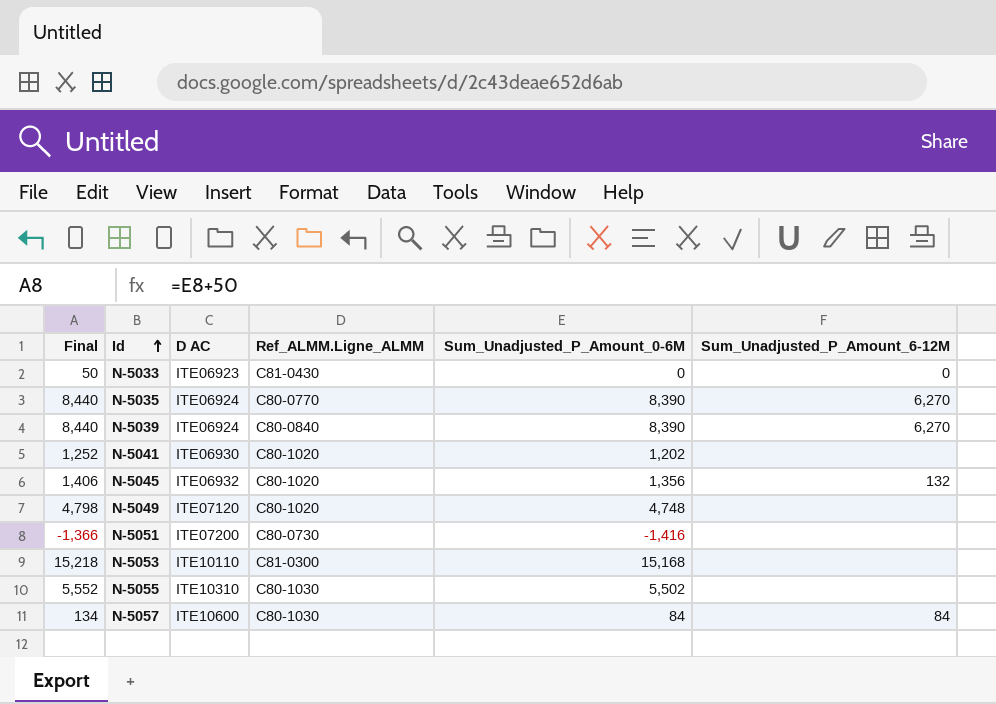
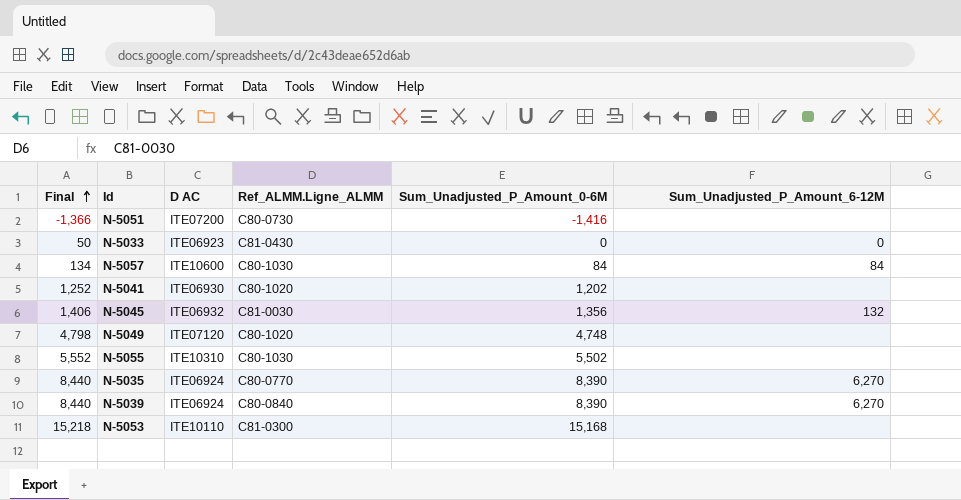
row order: Id ascending -> Final ascending
N-5045 | Ref_ALMM.Ligne_ALMM: C80-1020 -> C81-0030

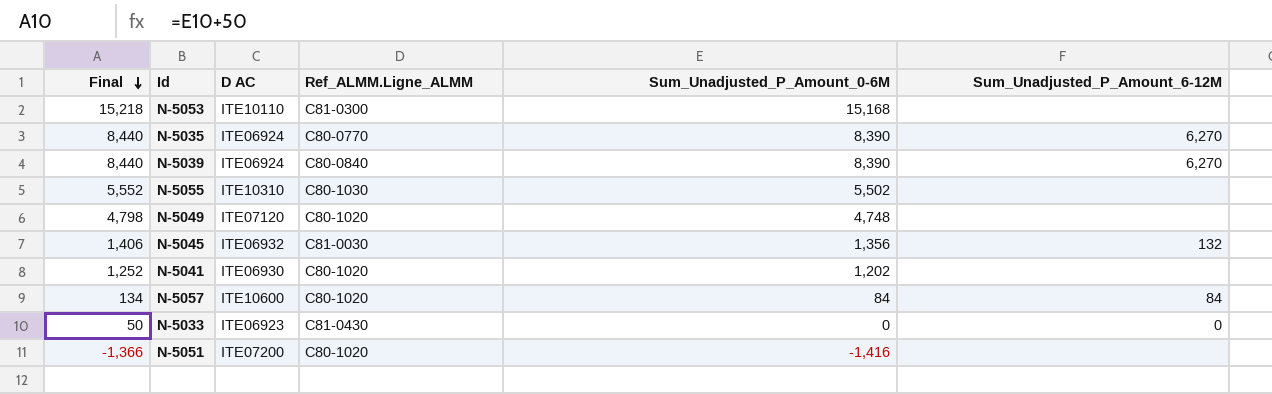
row order: Final ascending -> Final descending
N-5057 | Ref_ALMM.Ligne_ALMM: C80-1030 -> C80-1020
N-5051 | Ref_ALMM.Ligne_ALMM: C80-0730 -> C80-1020

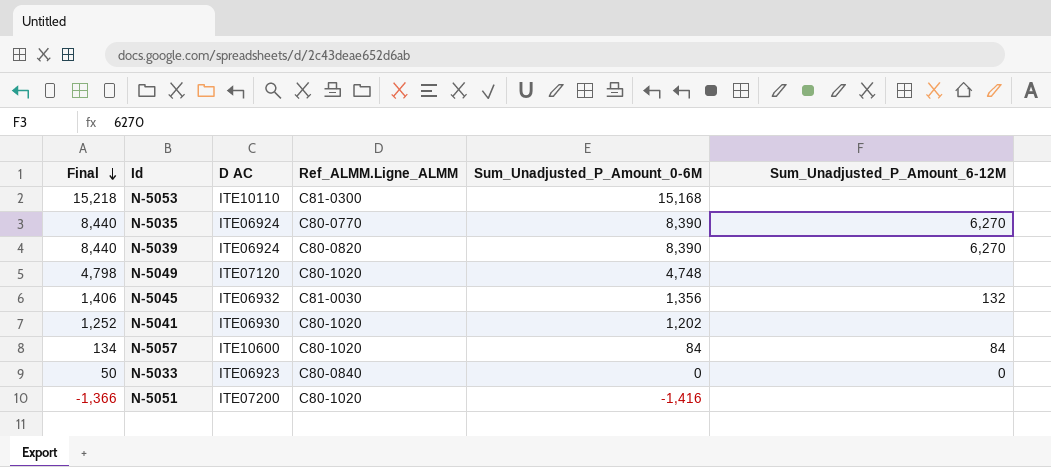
row N-5055: 5,552 | ITE10310 | C80-1030 | 5,502 | none -> none
N-5039 | Ref_ALMM.Ligne_ALMM: C80-0840 -> C80-0820
N-5033 | Ref_ALMM.Ligne_ALMM: C81-0430 -> C80-0840

